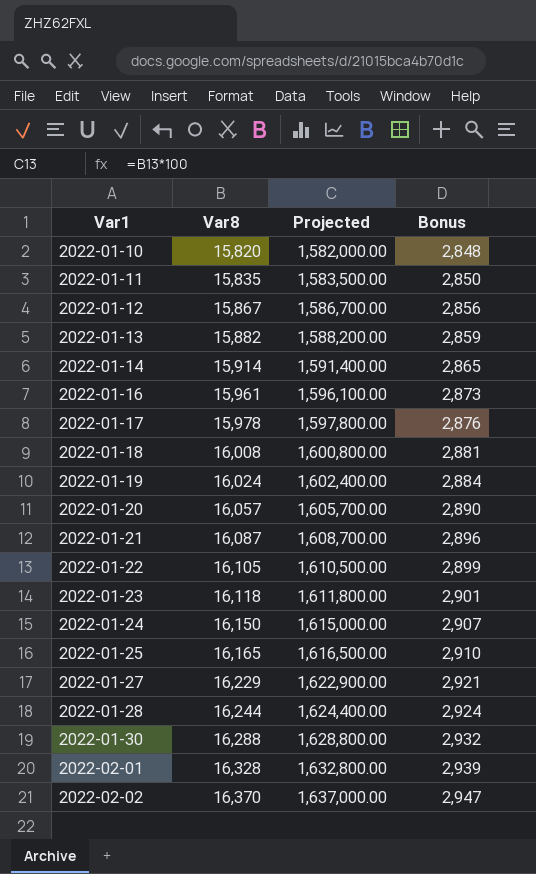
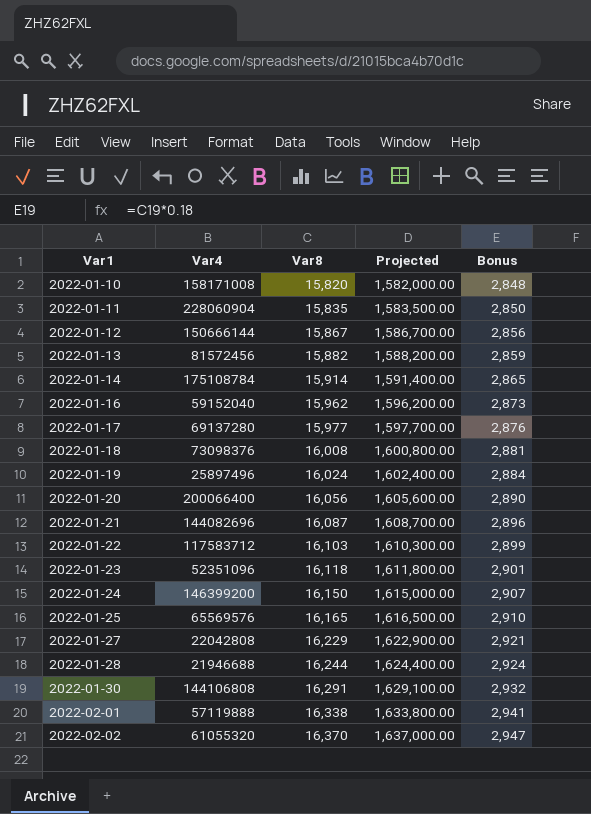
column Var4 | position: none -> 2
2022-01-16 | Var8: 15,961 -> 15,962
2022-01-16 | Projected: 1,596,100.00 -> 1,596,200.00
2022-01-17 | Var8: 15,978 -> 15,977
2022-01-17 | Projected: 1,597,800.00 -> 1,597,700.00
2022-01-20 | Var8: 16,057 -> 16,056
2022-01-20 | Projected: 1,605,700.00 -> 1,605,600.00
2022-01-22 | Var8: 16,105 -> 16,103
2022-01-22 | Projected: 1,610,500.00 -> 1,610,300.00
2022-01-30 | Var8: 16,288 -> 16,291
2022-01-30 | Projected: 1,628,800.00 -> 1,629,100.00
2022-02-01 | Var8: 16,328 -> 16,338
2022-02-01 | Projected: 1,632,800.00 -> 1,633,800.00
2022-02-01 | Bonus: 2,939 -> 2,941

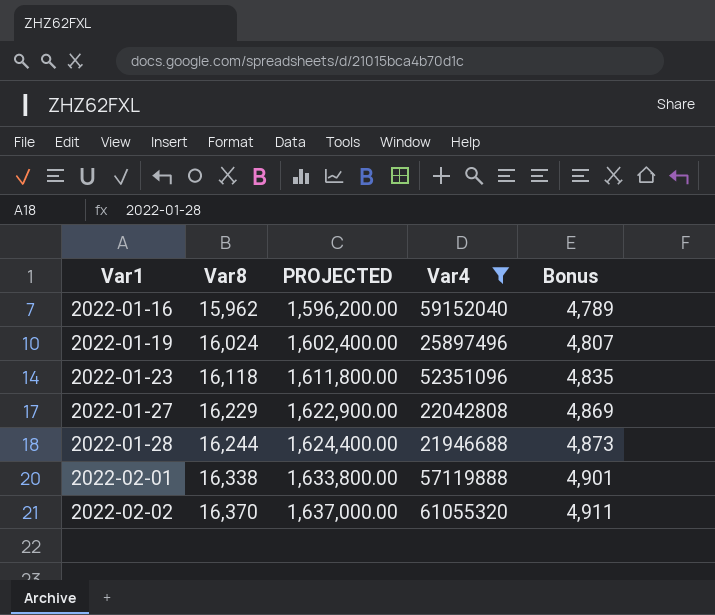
filter: none -> Var4 <= 61055320
column name: Projected -> PROJECTED
column Var4 | position: 2 -> 4
column Bonus | formula: [Var8] * 0.18 -> [Var8] * 0.3

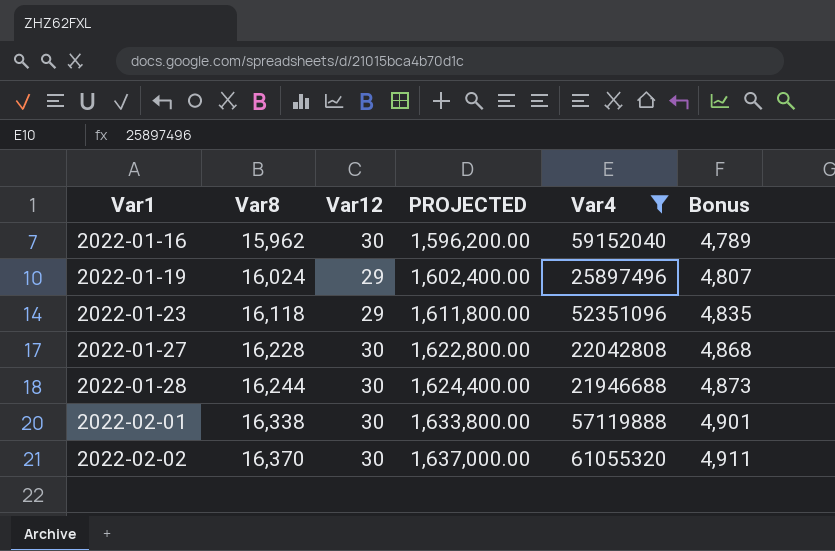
column Var12 | position: none -> 3
2022-01-27 | Var8: 16,229 -> 16,228
2022-01-27 | PROJECTED: 1,622,900.00 -> 1,622,800.00
2022-01-27 | Bonus: 4,869 -> 4,868

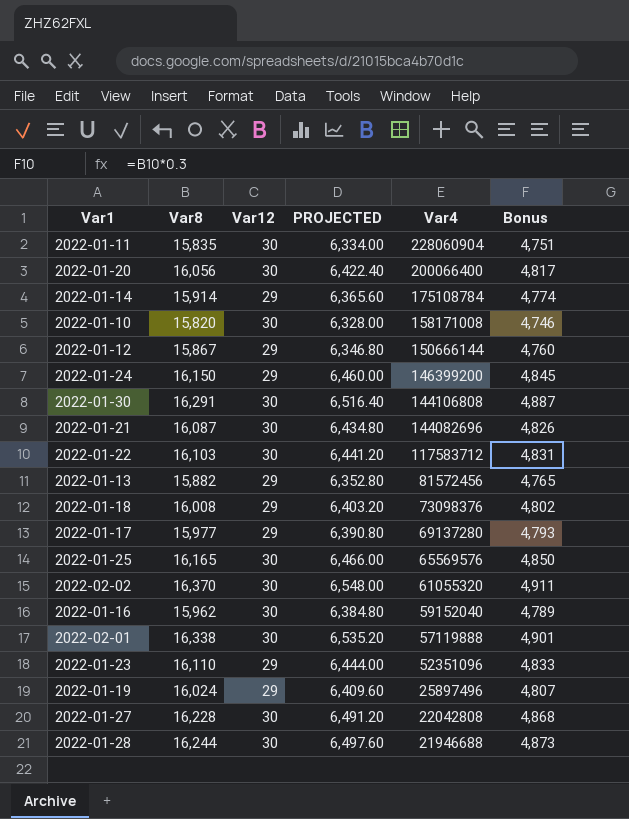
filter: Var4 <= 61055320 -> none
row order: Var1 ascending -> Var4 descending
column PROJECTED | formula: [Var8] * 100 -> [Var8] * 0.4
2022-01-23 | Var8: 16,118 -> 16,110
2022-01-23 | Bonus: 4,835 -> 4,833

